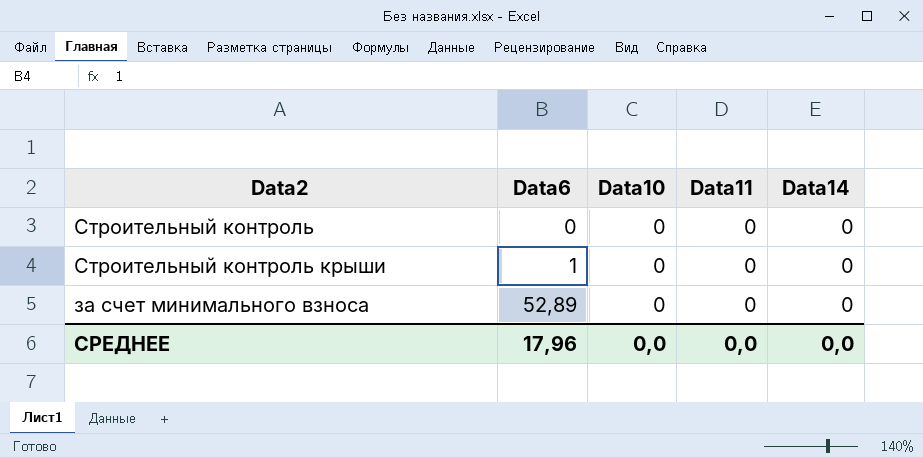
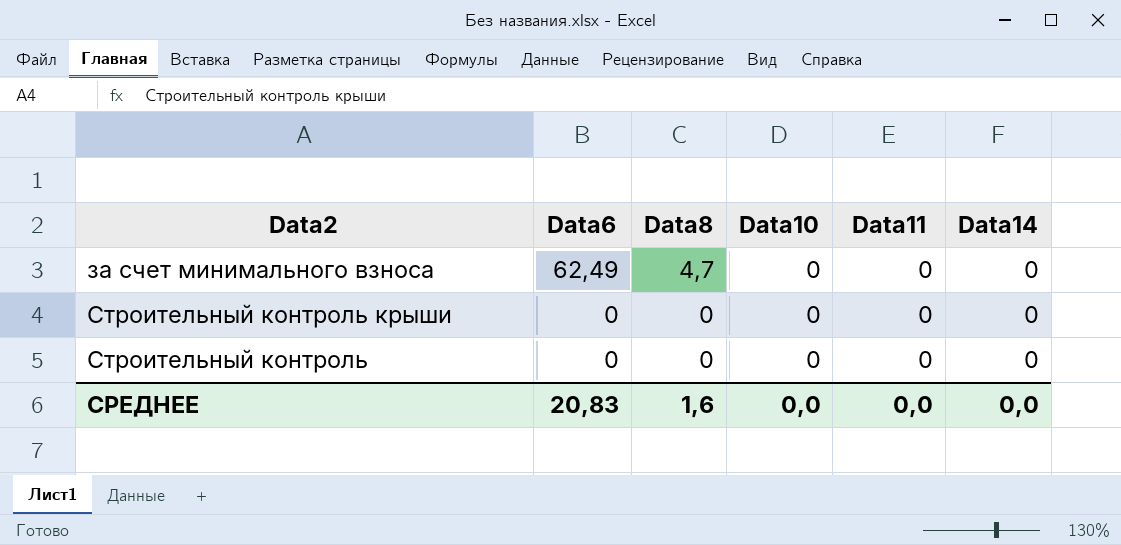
row order: Data6 ascending -> Data6 descending
column Data8 | position: none -> 3
за счет минимального взноса | Data6: 52,89 -> 62,49
Строительный контроль крыши | Data6: 1 -> 0
СРЕДНЕЕ | Data6: 17,96 -> 20,83

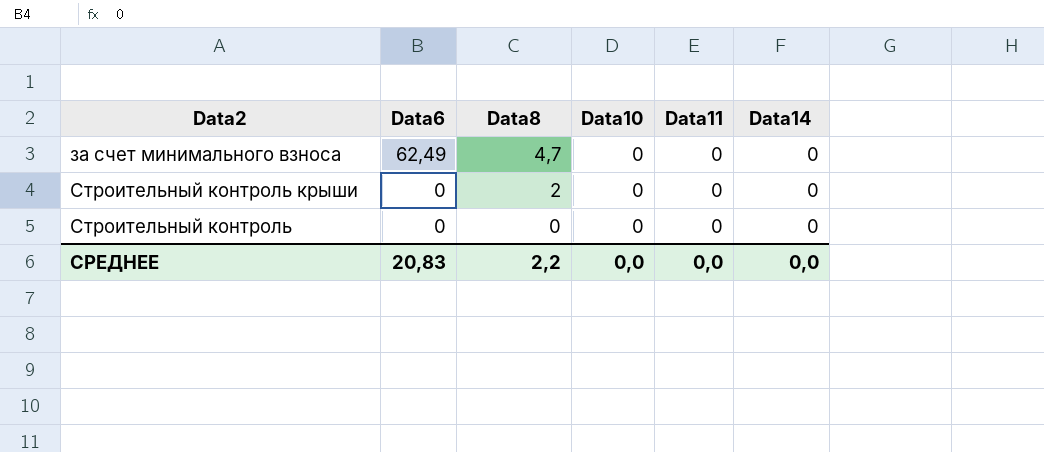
Строительный контроль крыши | Data8: 0 -> 2
СРЕДНЕЕ | Data8: 1,6 -> 2,2

